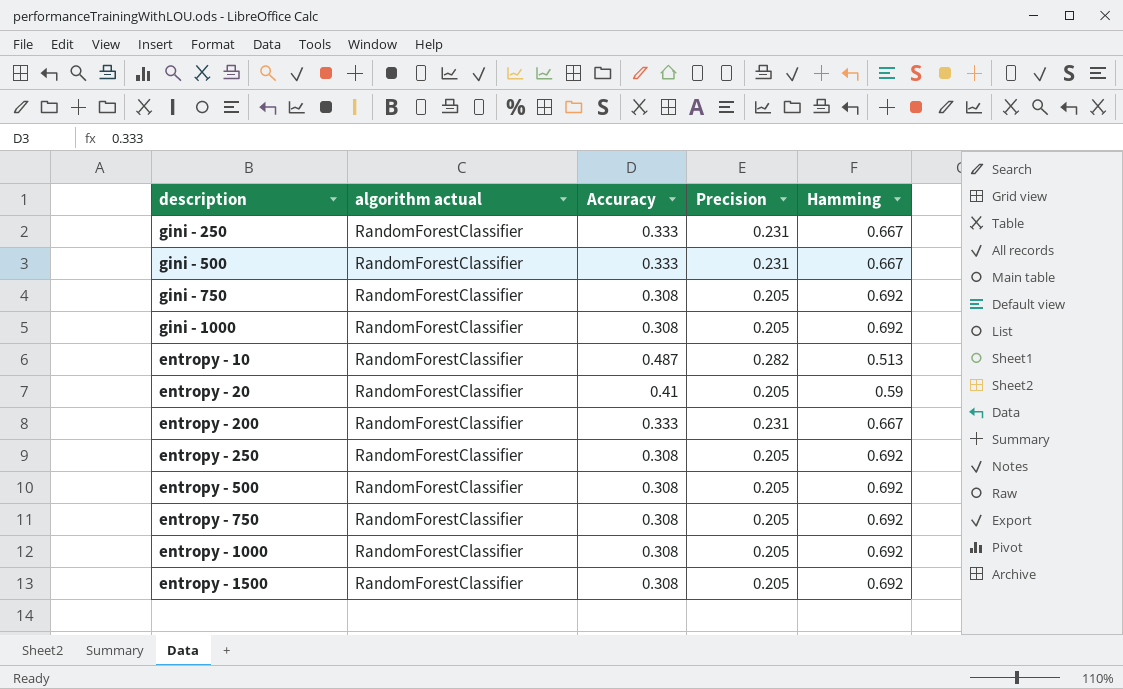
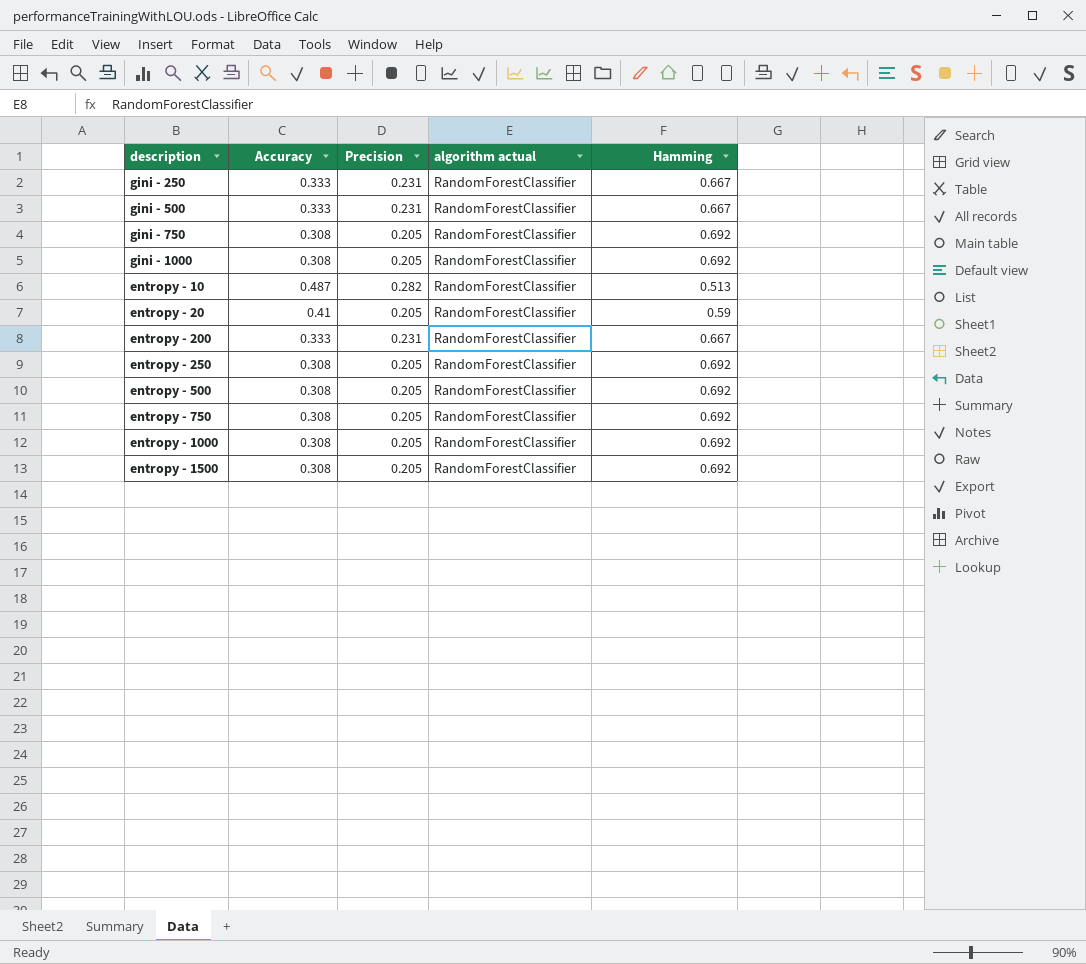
column algorithm actual | position: 2 -> 4

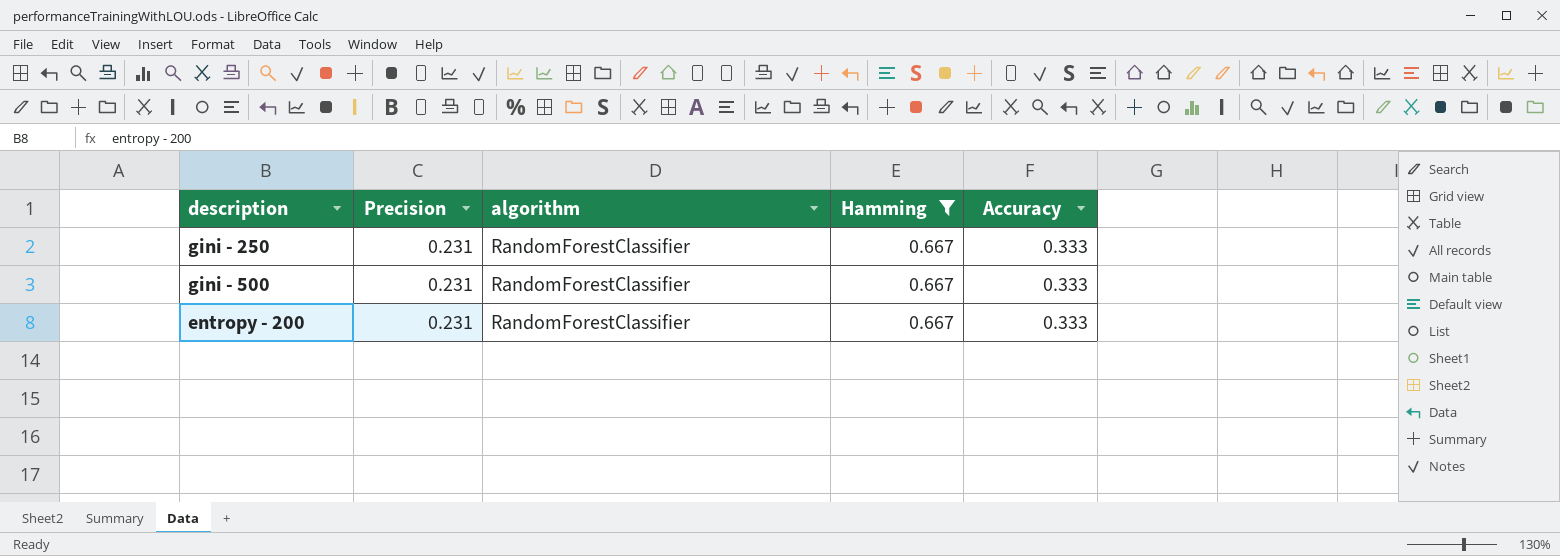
filter: none -> Hamming = 0.667
column name: algorithm actual -> algorithm
column Accuracy | position: 2 -> 5

